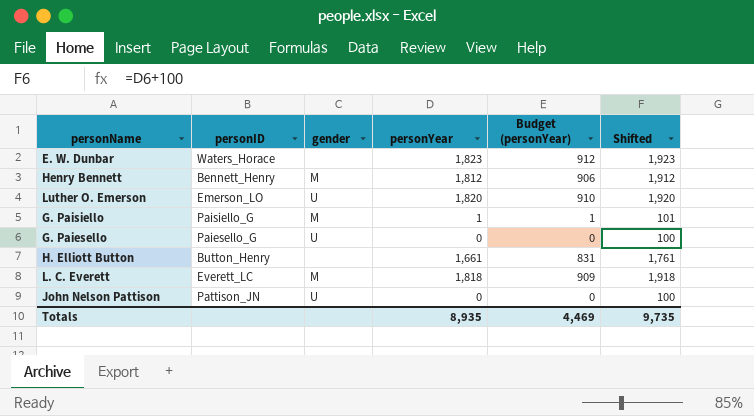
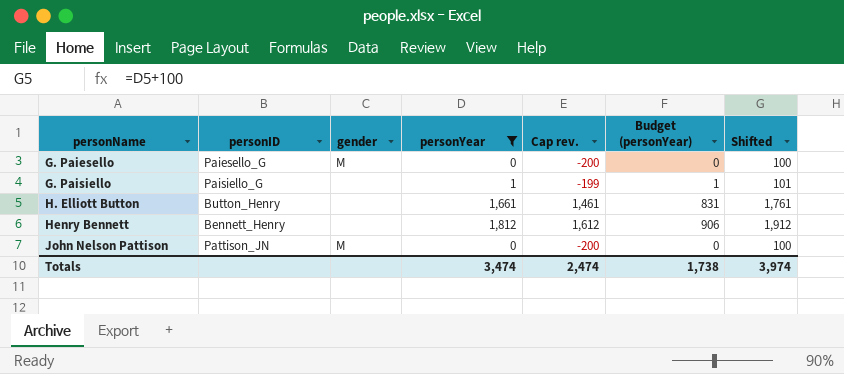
filter: none -> personYear <= 1,812
row order: none -> personName ascending
column Cap rev. | formula: none -> [personYear] - 200
G. Paiesello | gender: U -> M
G. Paisiello | gender: M -> none
Henry Bennett | gender: M -> none
John Nelson Pattison | gender: U -> M
Totals | personYear: 8,935 -> 3,474
Totals | Budget (personYear): 4,469 -> 1,738
Totals | Shifted: 9,735 -> 3,974

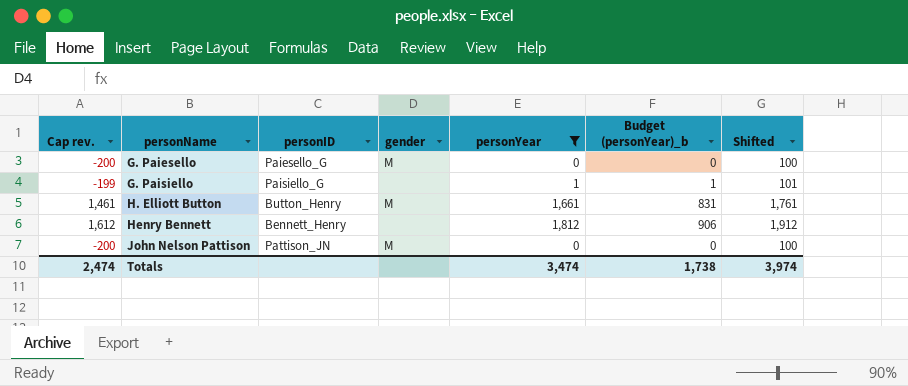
column Cap rev. | position: 5 -> 1
column name: Budget (personYear) -> Budget (personYear)_b
H. Elliott Button | gender: none -> M

